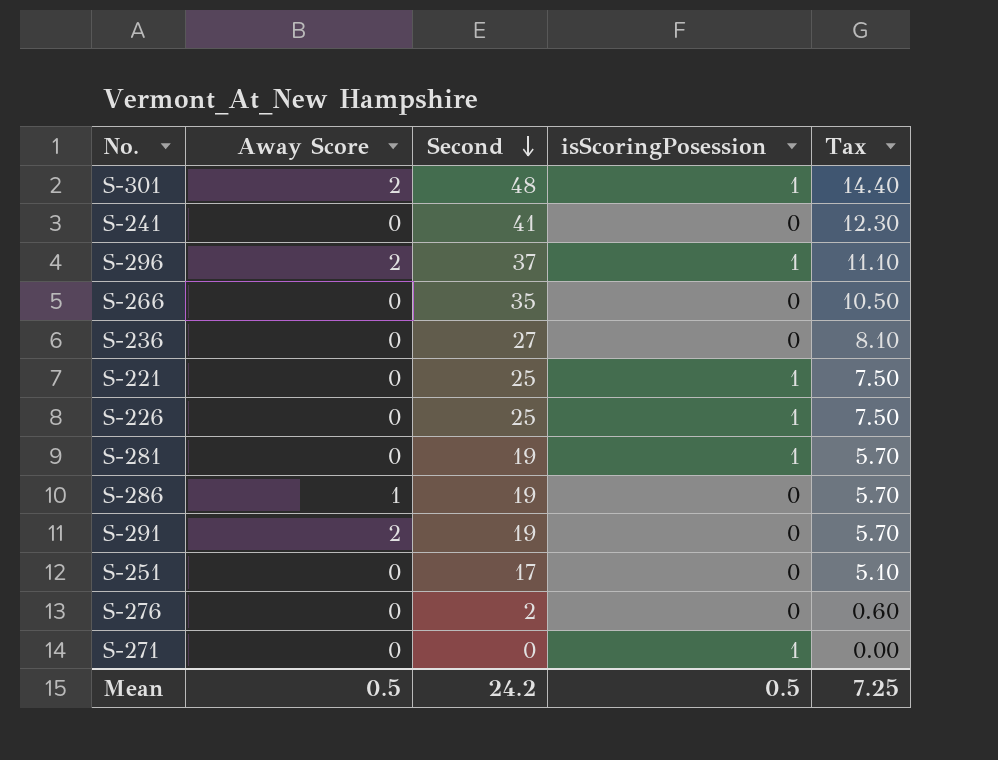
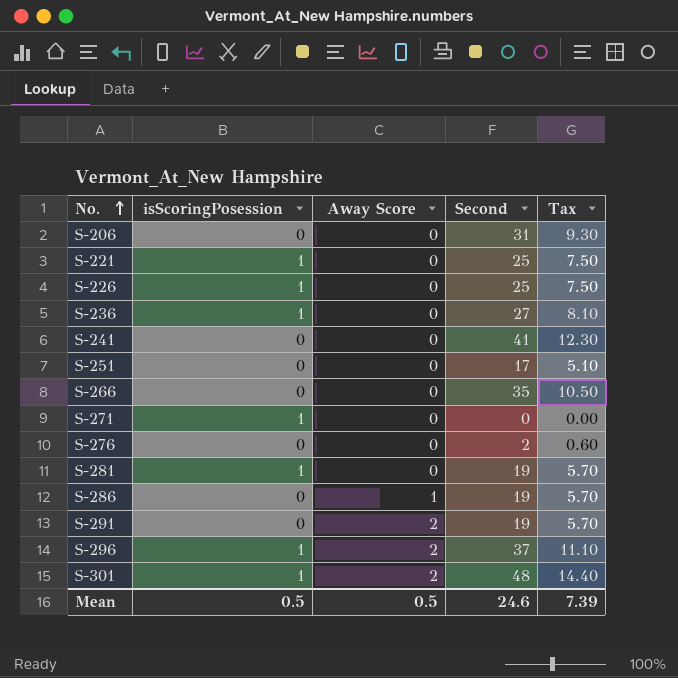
row order: Second descending -> No. ascending
column isScoringPosession | position: 4 -> 2
row S-206: none -> 0 | 0 | 31 | 9.30
S-236 | isScoringPosession: 0 -> 1
Mean | Second: 24.2 -> 24.6
Mean | Tax: 7.25 -> 7.39

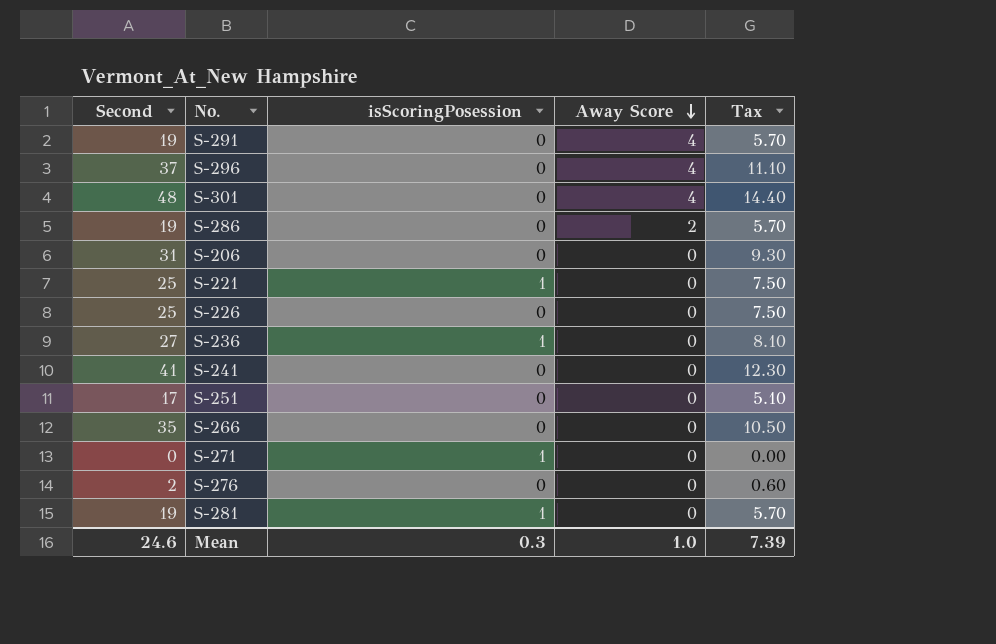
row order: No. ascending -> Away Score descending
column Second | position: 4 -> 1
S-291 | Away Score: 2 -> 4
S-296 | isScoringPosession: 1 -> 0
S-296 | Away Score: 2 -> 4
S-301 | isScoringPosession: 1 -> 0
S-301 | Away Score: 2 -> 4
S-286 | Away Score: 1 -> 2
S-226 | isScoringPosession: 1 -> 0
Mean | isScoringPosession: 0.5 -> 0.3
Mean | Away Score: 0.5 -> 1.0

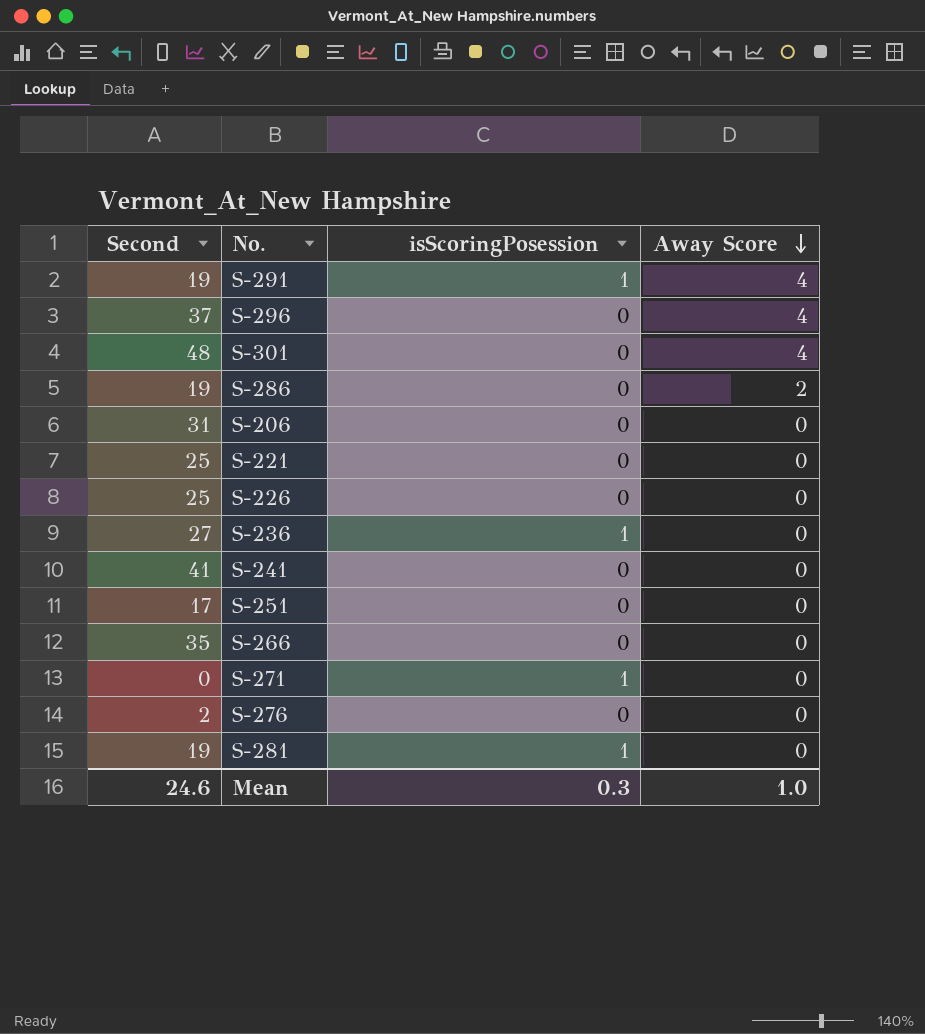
column Tax | formula: [Second] * 0.3 -> none
S-291 | isScoringPosession: 0 -> 1
S-221 | isScoringPosession: 1 -> 0

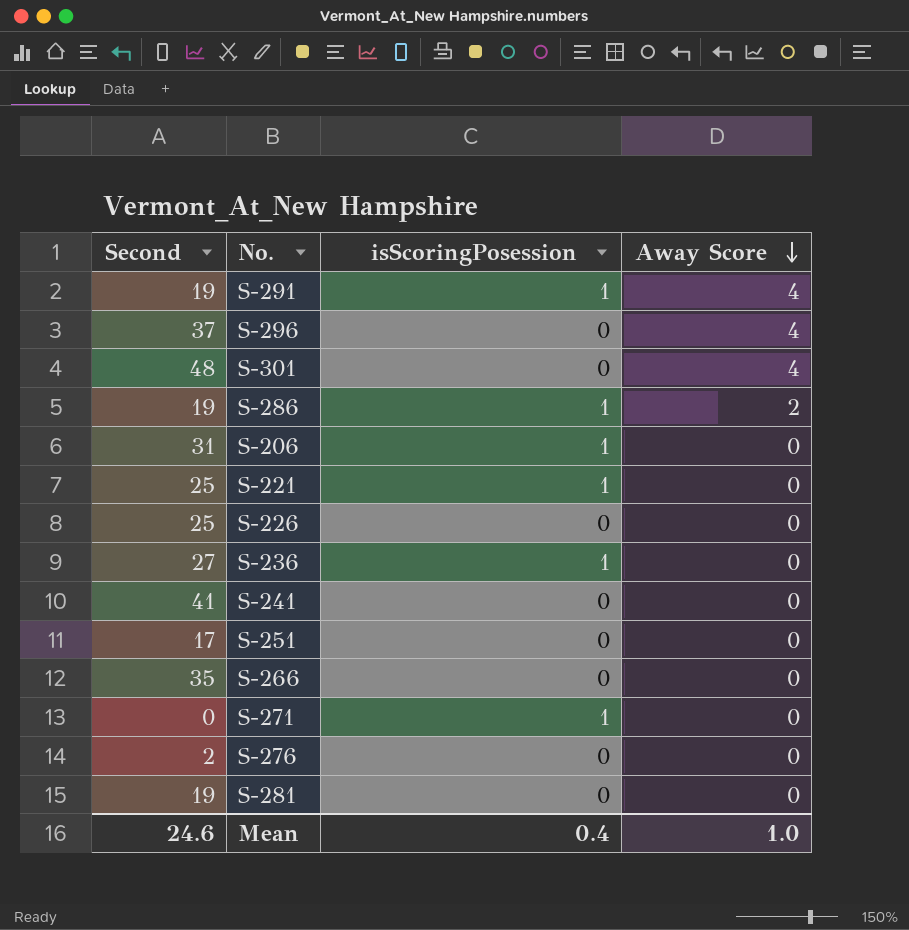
S-286 | isScoringPosession: 0 -> 1
S-206 | isScoringPosession: 0 -> 1
S-221 | isScoringPosession: 0 -> 1
S-281 | isScoringPosession: 1 -> 0
Mean | isScoringPosession: 0.3 -> 0.4

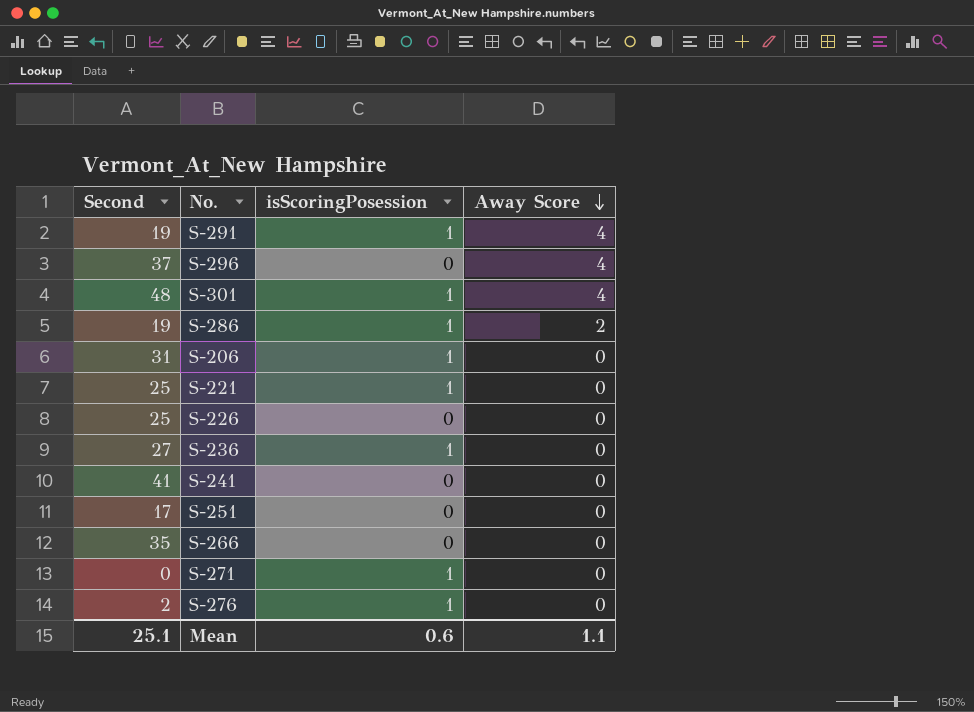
row S-281: 19 | 0 | 0 -> none
S-301 | isScoringPosession: 0 -> 1
S-276 | isScoringPosession: 0 -> 1
Mean | Second: 24.6 -> 25.1
Mean | isScoringPosession: 0.4 -> 0.6
Mean | Away Score: 1.0 -> 1.1

